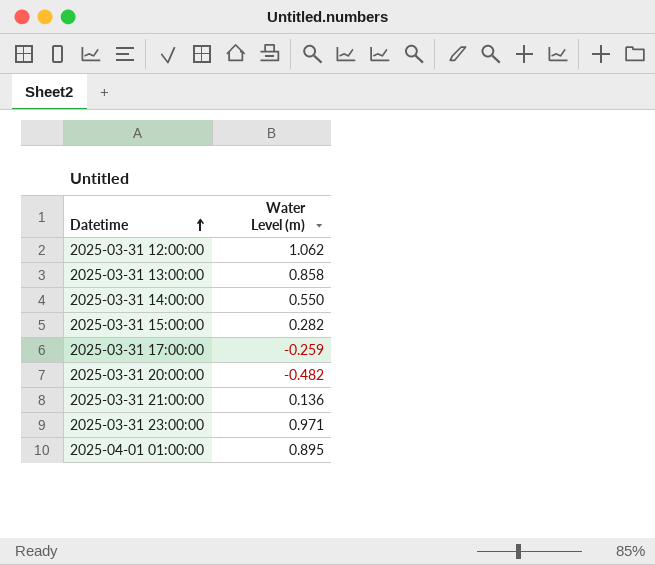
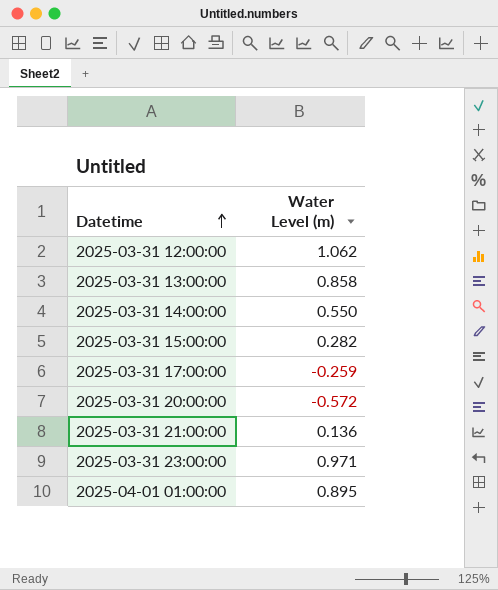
2025-03-31 20:00:00 | Water Level (m): -0.482 -> -0.572

